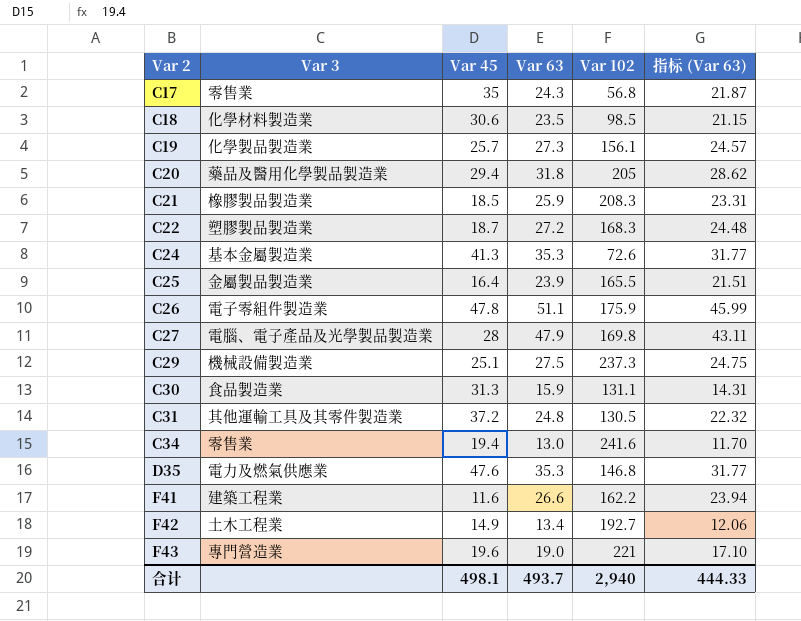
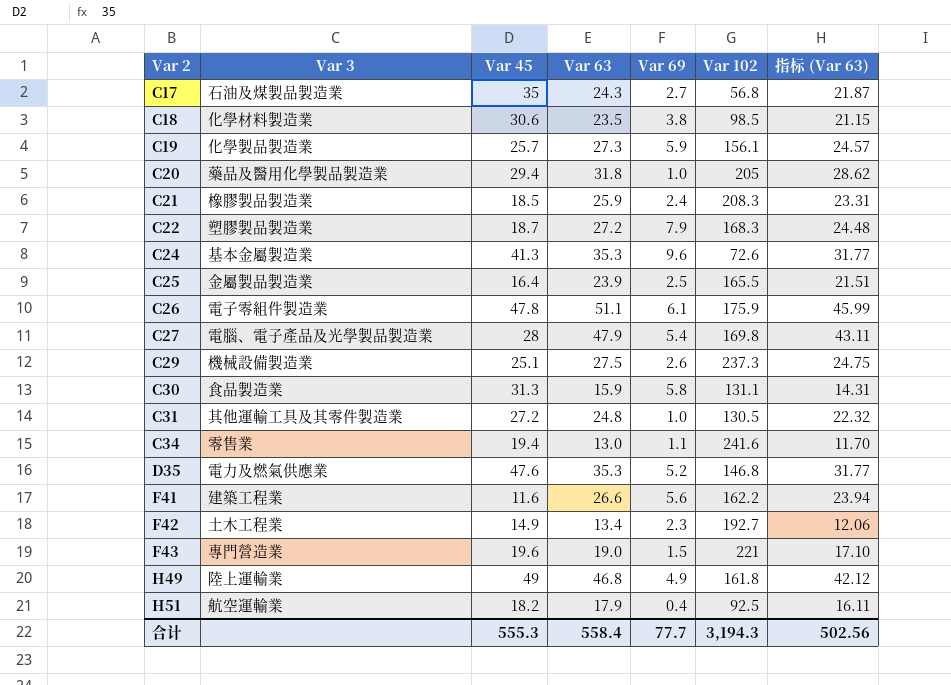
column Var 69 | position: none -> 5
C17 | Var 3: 零售業 -> 石油及煤製品製造業
C31 | Var 45: 37.2 -> 27.2
row H49: none -> 陸上運輸業 | 49 | 46.8 | 4.9 | 161.8 | 42.12
row H51: none -> 航空運輸業 | 18.2 | 17.9 | 0.4 | 92.5 | 16.11
合计 | Var 45: 498.1 -> 555.3
合计 | Var 63: 493.7 -> 558.4
合计 | Var 102: 2,940 -> 3,194.3
合计 | 指标 (Var 63): 444.33 -> 502.56

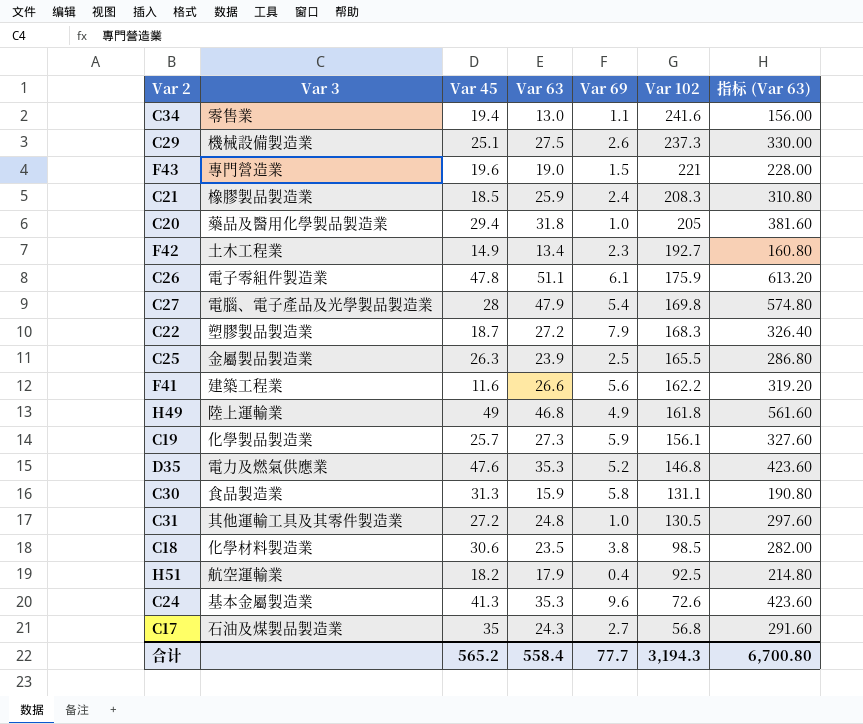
row order: Var 2 ascending -> Var 102 descending
column 指标 (Var 63) | formula: [Var 63] * 0.9 -> [Var 63] * 12
C25 | Var 45: 16.4 -> 26.3
合计 | Var 45: 555.3 -> 565.2
合计 | 指标 (Var 63): 502.56 -> 6,700.80

